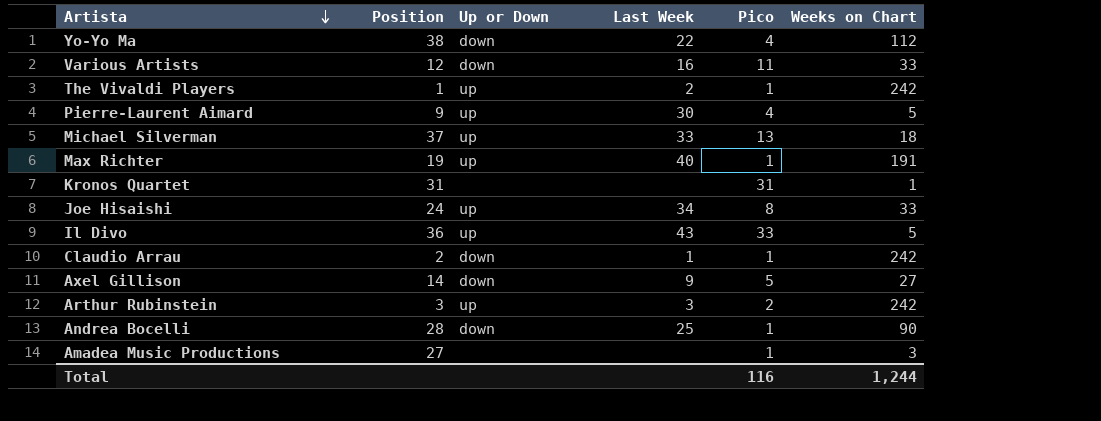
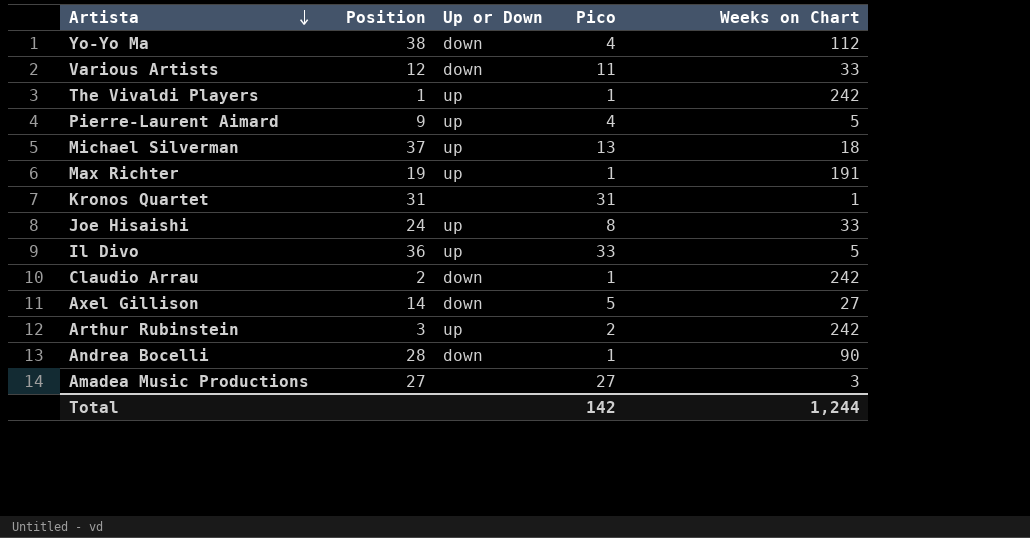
column Last Week | position: 4 -> none
Amadea Music Productions | Pico: 1 -> 27
Total | Pico: 116 -> 142

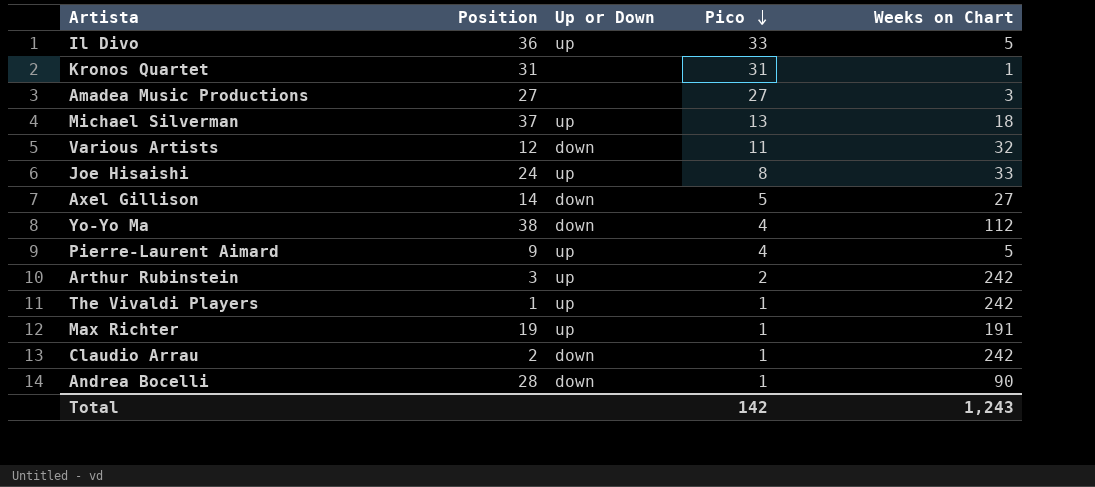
row order: Artista descending -> Pico descending
Various Artists | Weeks on Chart: 33 -> 32
Total | Weeks on Chart: 1,244 -> 1,243

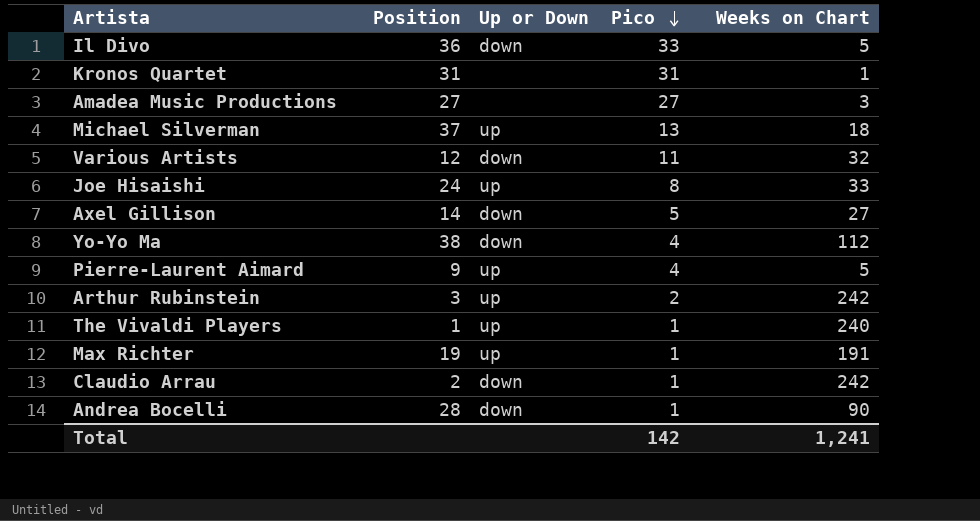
Il Divo | Up or Down: up -> down
The Vivaldi Players | Weeks on Chart: 242 -> 240
Total | Weeks on Chart: 1,243 -> 1,241

